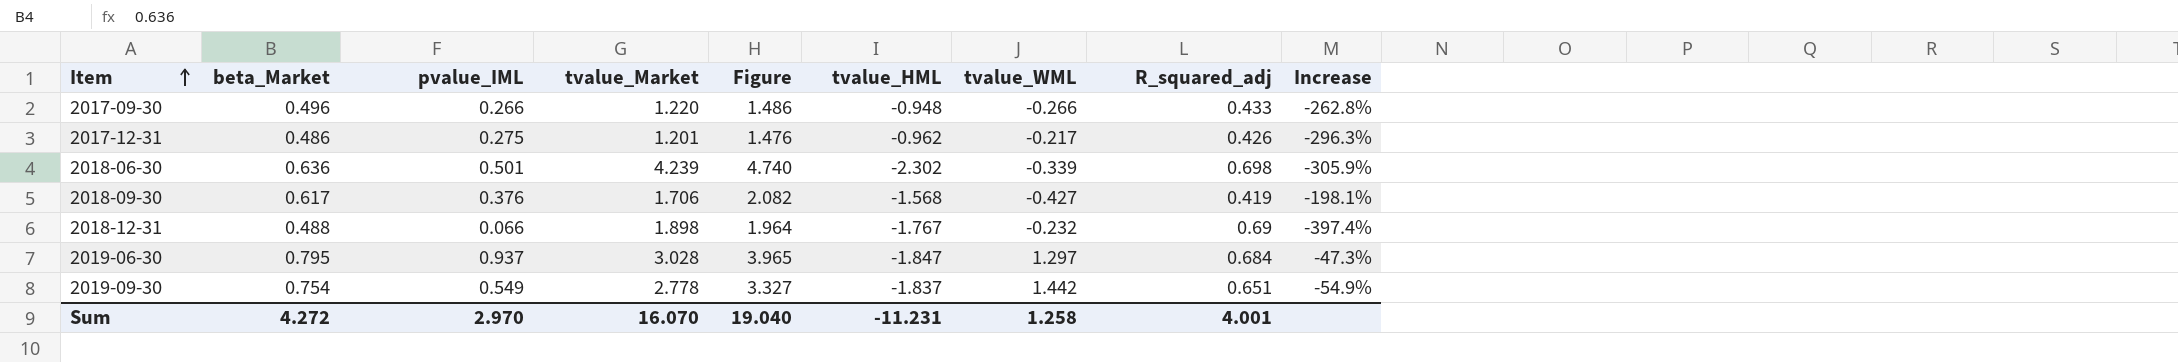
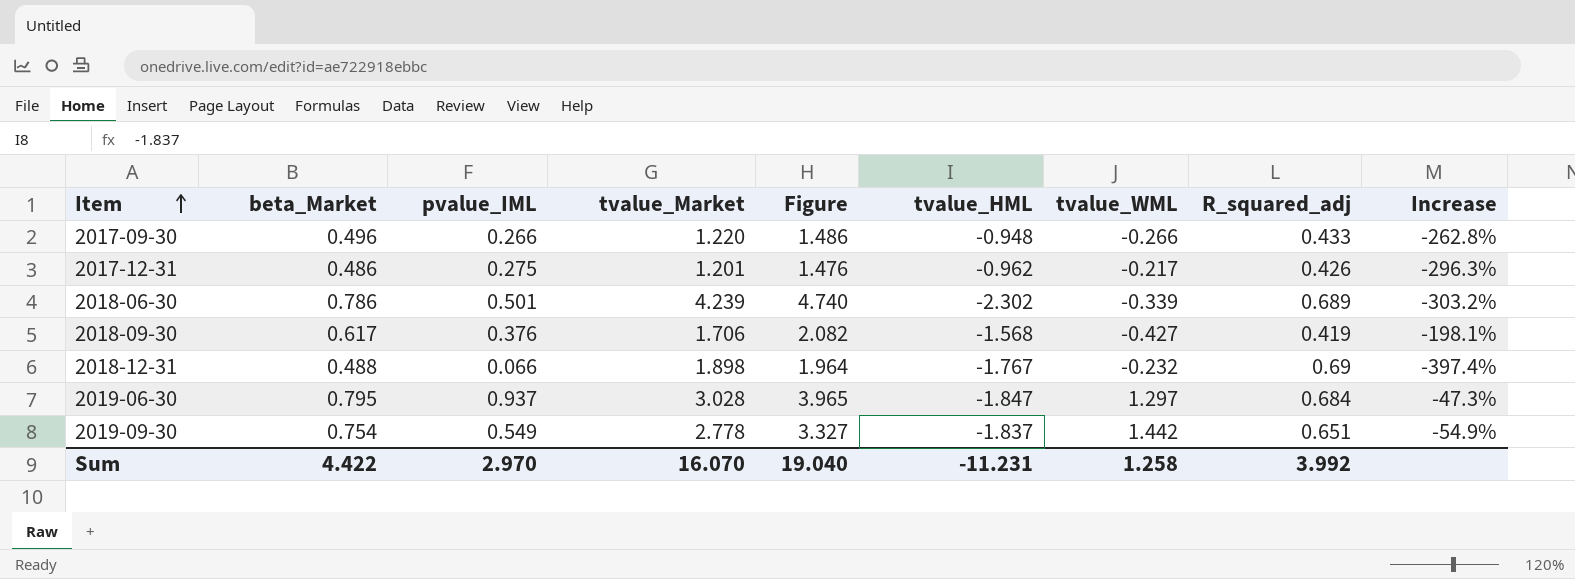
2018-06-30 | beta_Market: 0.636 -> 0.786
2018-06-30 | R_squared_adj: 0.698 -> 0.689
2018-06-30 | Increase: -305.9% -> -303.2%
Sum | beta_Market: 4.272 -> 4.422
Sum | R_squared_adj: 4.001 -> 3.992

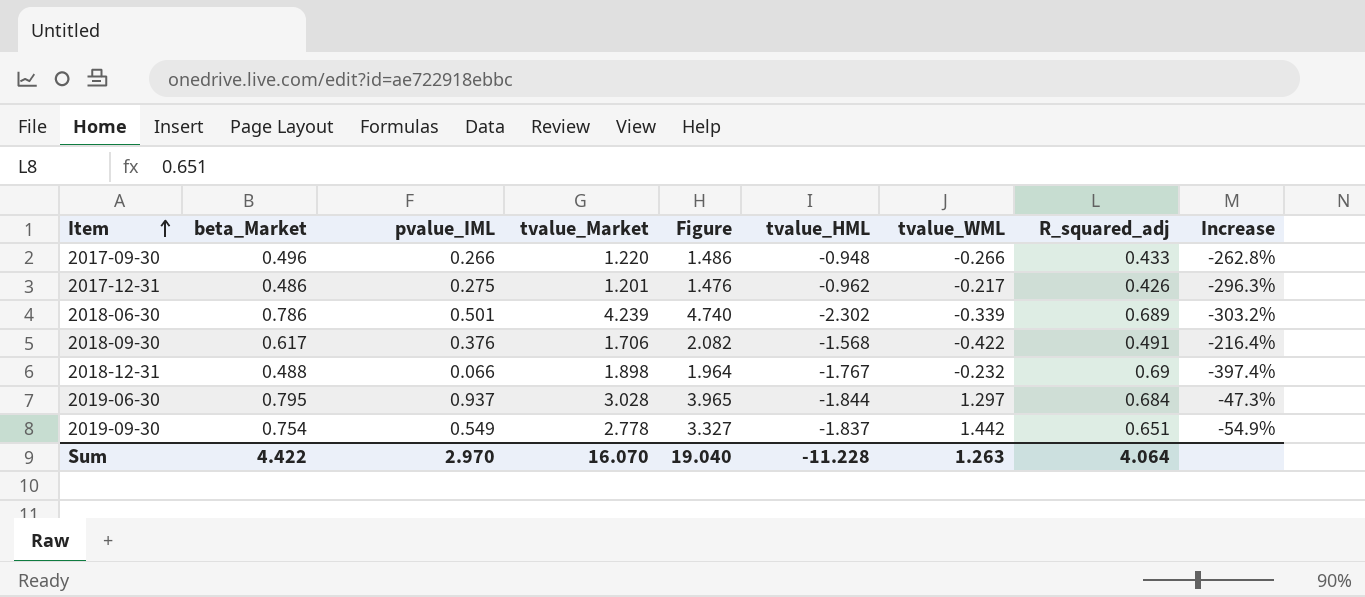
2018-09-30 | tvalue_WML: -0.427 -> -0.422
2018-09-30 | R_squared_adj: 0.419 -> 0.491
2018-09-30 | Increase: -198.1% -> -216.4%
2019-06-30 | tvalue_HML: -1.847 -> -1.844
Sum | tvalue_HML: -11.231 -> -11.228
Sum | tvalue_WML: 1.258 -> 1.263
Sum | R_squared_adj: 3.992 -> 4.064

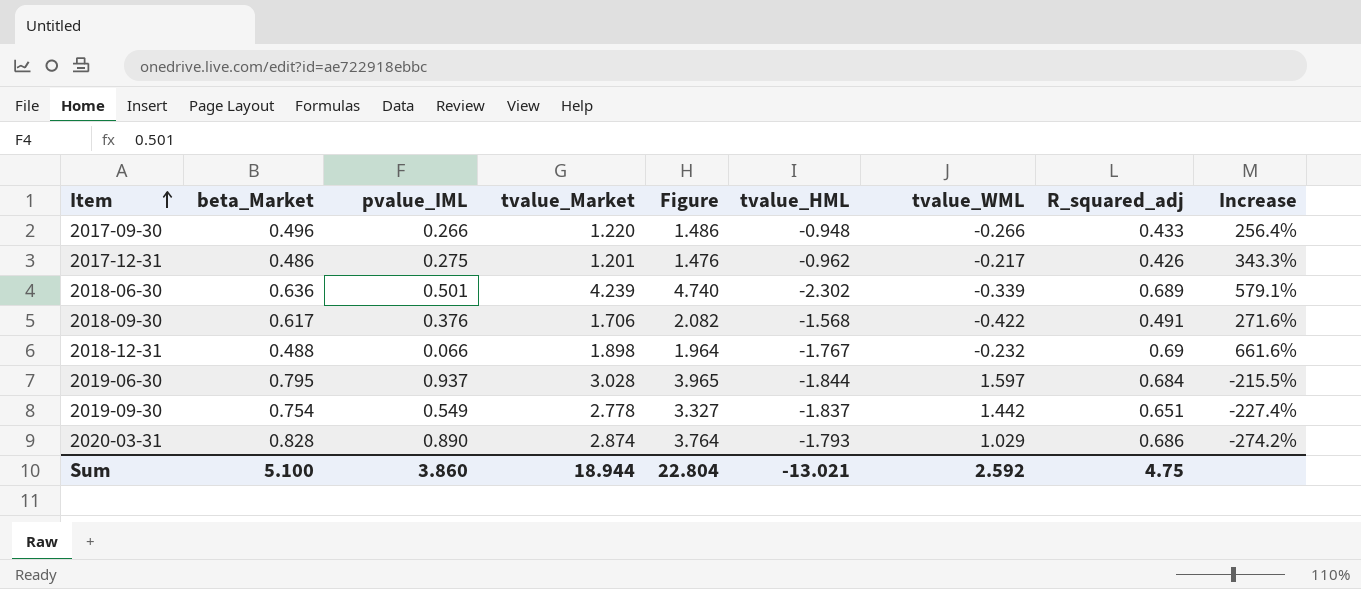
column Increase | formula: ([R_squared_adj] - [tvalue_WML]) / [tvalue_WML] -> ([tvalue_HML] - [tvalue_WML]) / [tvalue_WML]
2018-06-30 | beta_Market: 0.786 -> 0.636
2019-06-30 | tvalue_WML: 1.297 -> 1.597
row 2020-03-31: none -> 0.828 | 0.890 | 2.874 | 3.764 | -1.793 | 1.029 | 0.686 | -274.2%
Sum | beta_Market: 4.422 -> 5.100
Sum | pvalue_IML: 2.970 -> 3.860
Sum | tvalue_Market: 16.070 -> 18.944
Sum | Figure: 19.040 -> 22.804
Sum | tvalue_HML: -11.228 -> -13.021
Sum | tvalue_WML: 1.263 -> 2.592
Sum | R_squared_adj: 4.064 -> 4.75

